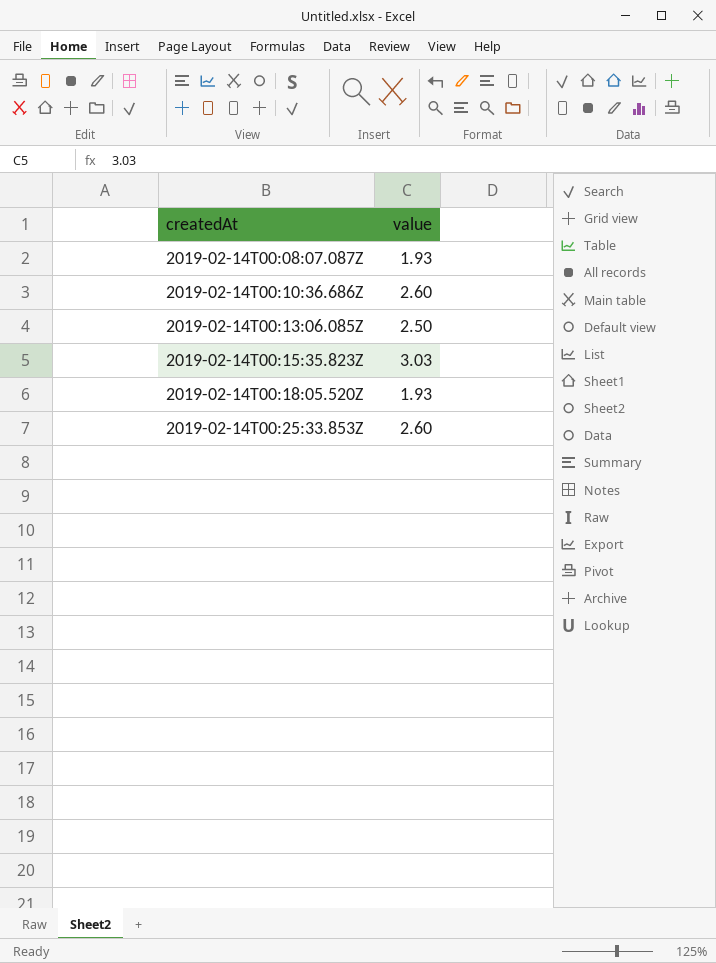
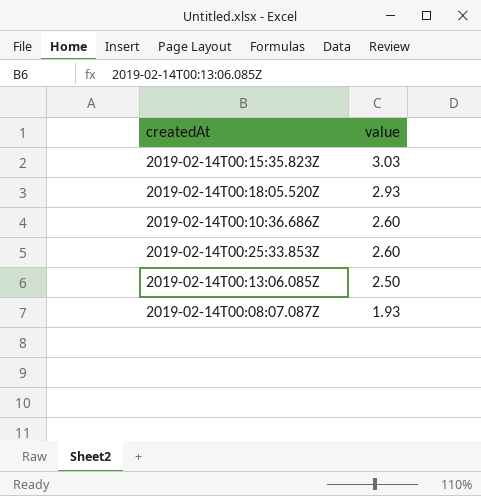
row order: createdAt ascending -> value descending
2019-02-14T00:18:05.520Z | value: 1.93 -> 2.93

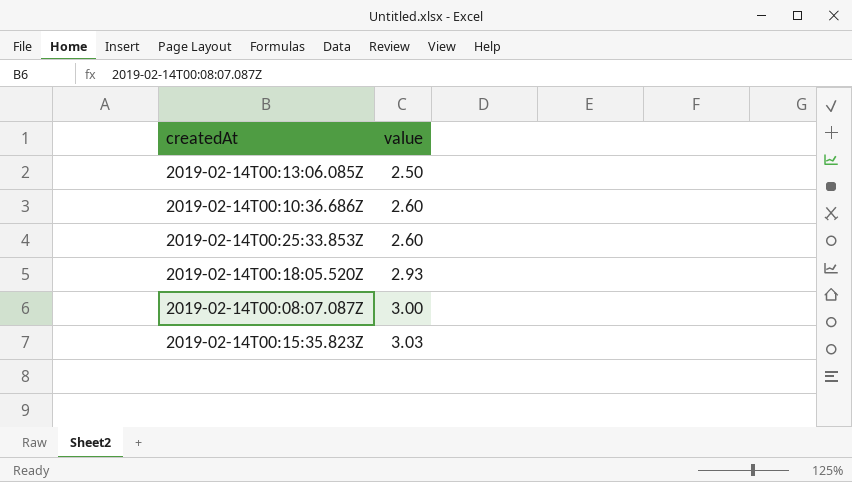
row order: value descending -> value ascending
2019-02-14T00:08:07.087Z | value: 1.93 -> 3.00

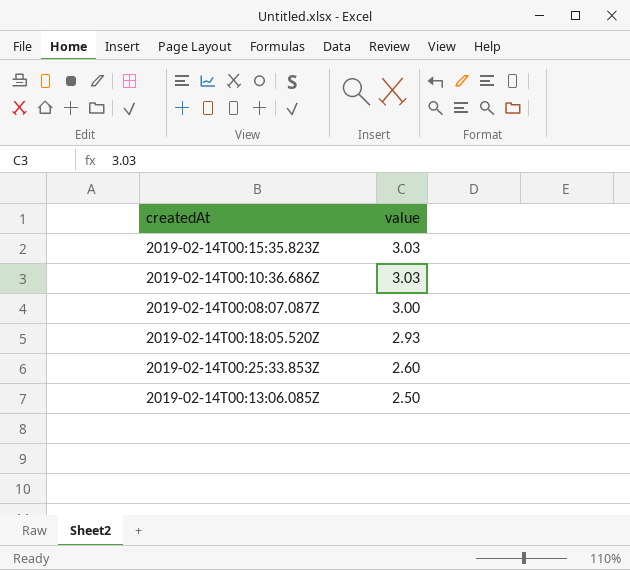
row order: value ascending -> value descending
2019-02-14T00:10:36.686Z | value: 2.60 -> 3.03

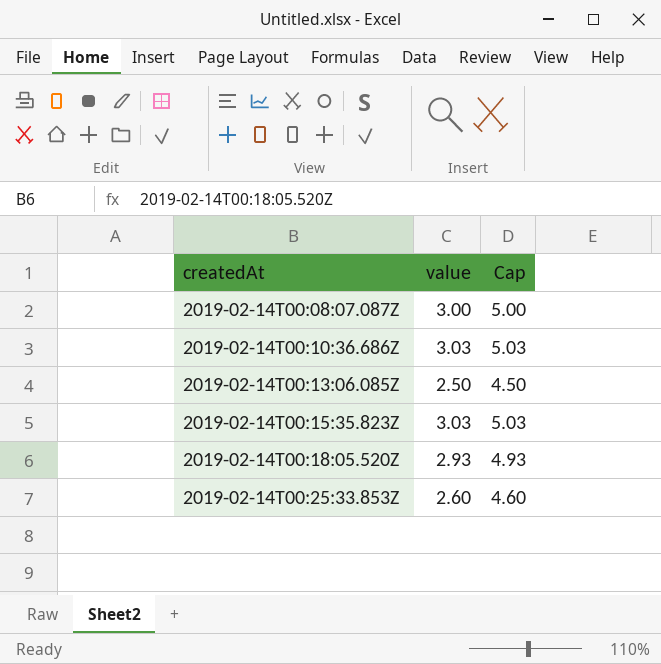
row order: value descending -> createdAt ascending
column Cap | formula: none -> [value] + 2

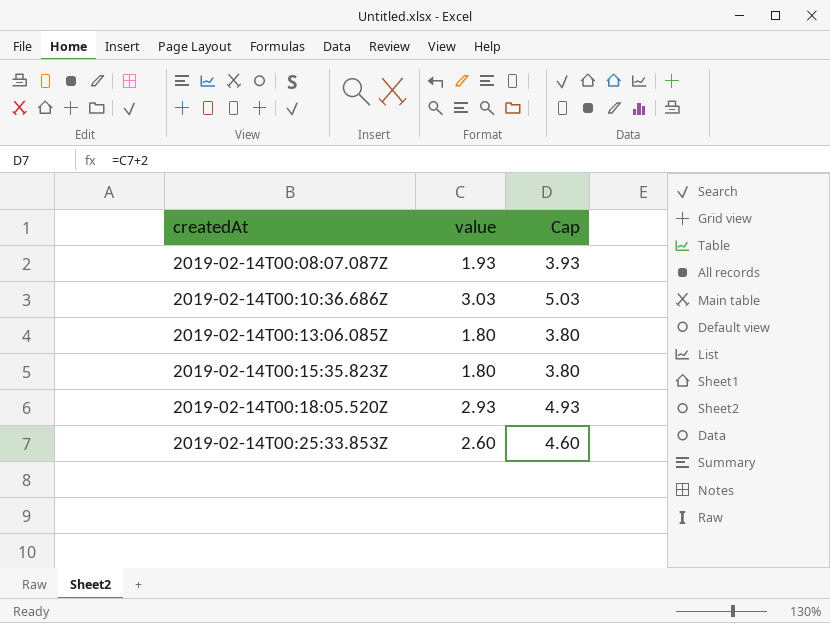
2019-02-14T00:08:07.087Z | value: 3.00 -> 1.93
2019-02-14T00:08:07.087Z | Cap: 5.00 -> 3.93
2019-02-14T00:13:06.085Z | value: 2.50 -> 1.80
2019-02-14T00:13:06.085Z | Cap: 4.50 -> 3.80
2019-02-14T00:15:35.823Z | value: 3.03 -> 1.80
2019-02-14T00:15:35.823Z | Cap: 5.03 -> 3.80

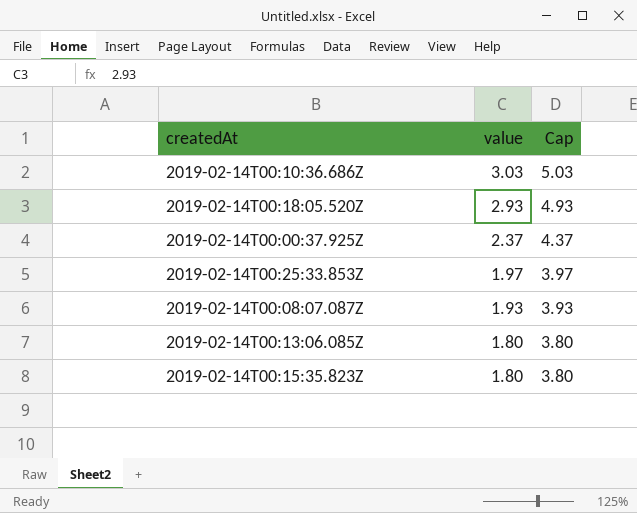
row order: createdAt ascending -> value descending
row 2019-02-14T00:00:37.925Z: none -> 2.37 | 4.37
2019-02-14T00:25:33.853Z | value: 2.60 -> 1.97
2019-02-14T00:25:33.853Z | Cap: 4.60 -> 3.97

